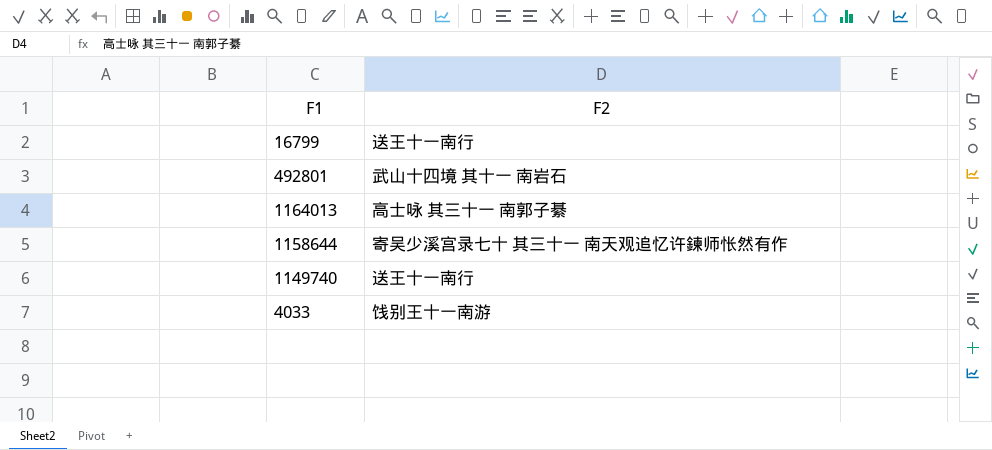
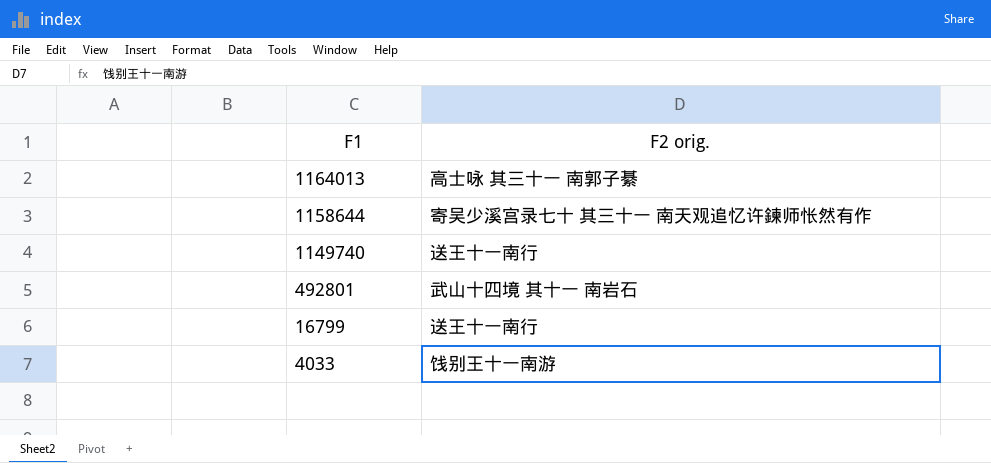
row order: none -> F1 descending
column name: F2 -> F2 orig.

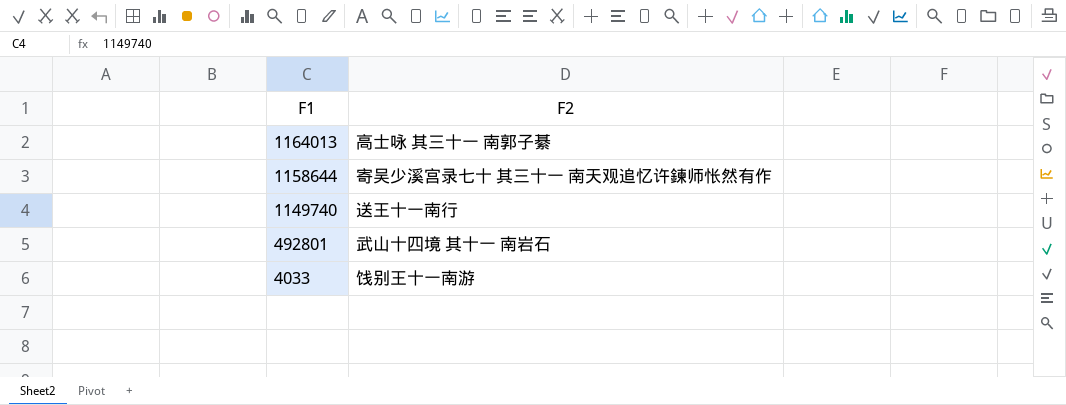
column name: F2 orig. -> F2
row 16799: 送王十一南行 -> none

